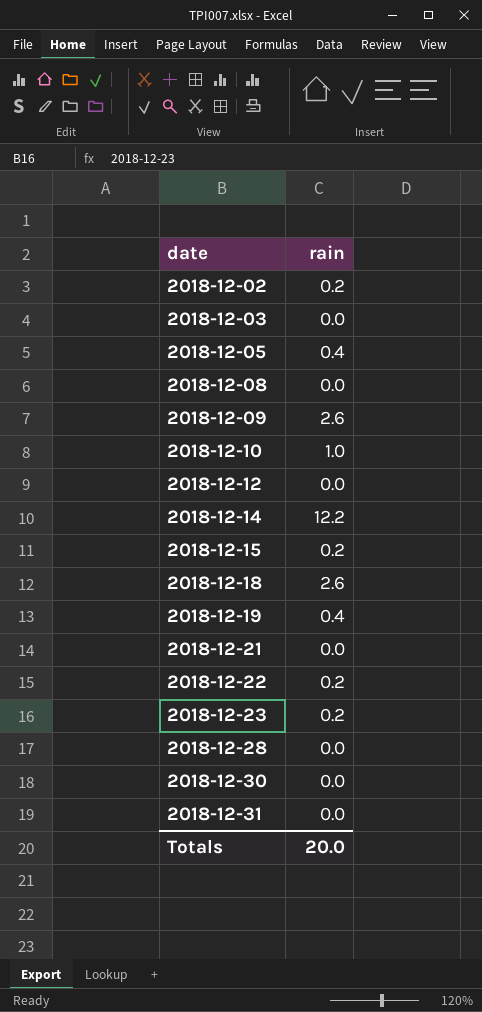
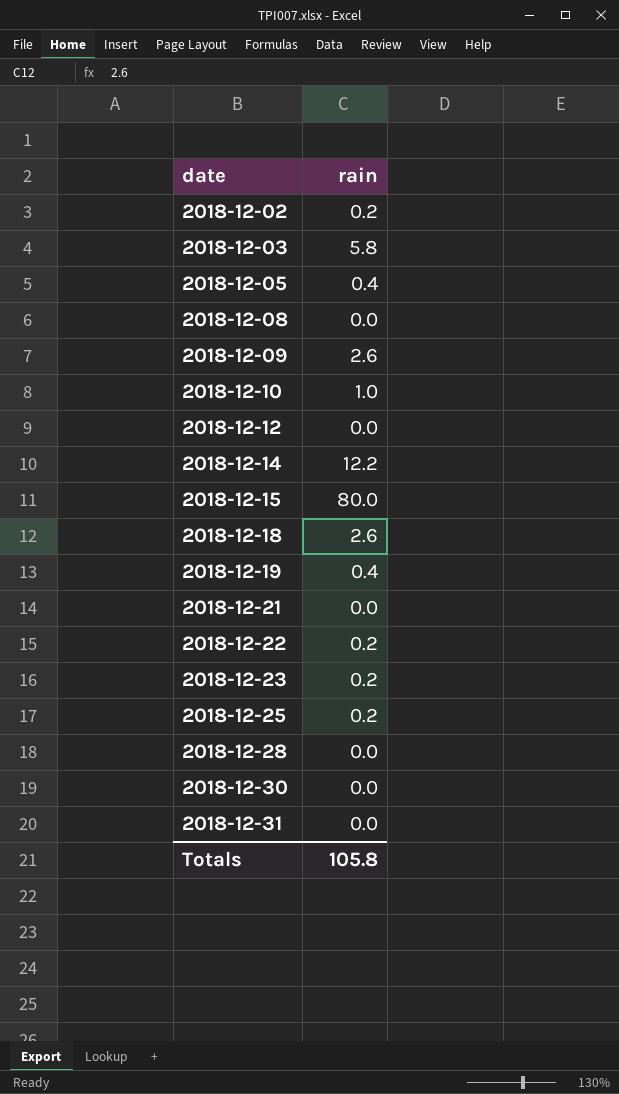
2018-12-03 | rain: 0.0 -> 5.8
2018-12-15 | rain: 0.2 -> 80.0
row 2018-12-25: none -> 0.2
Totals | rain: 20.0 -> 105.8

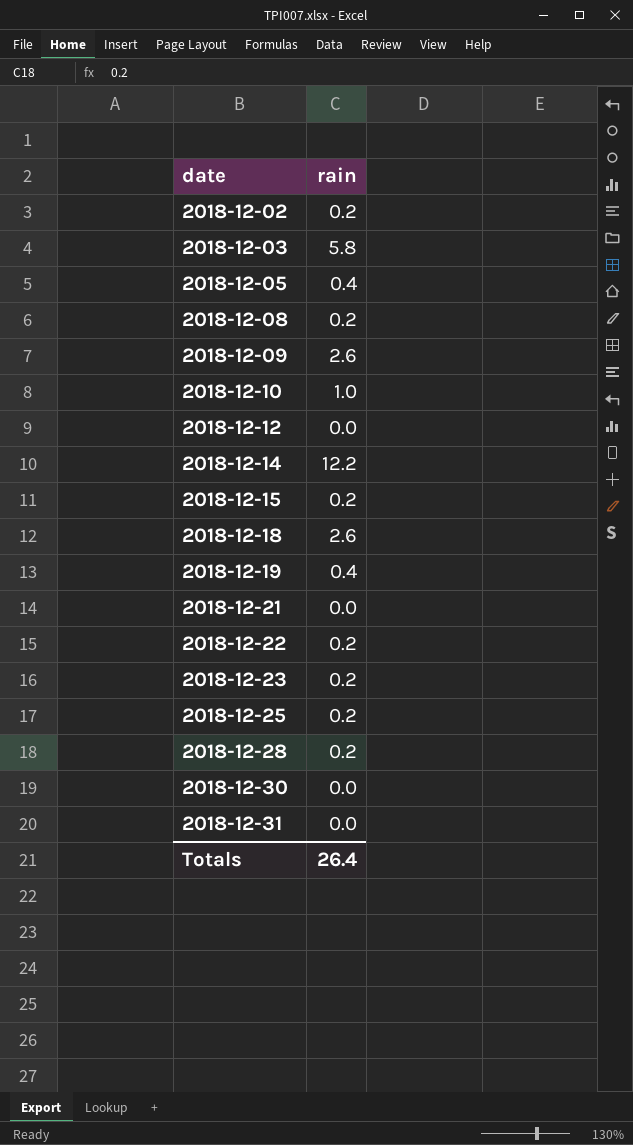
2018-12-08 | rain: 0.0 -> 0.2
2018-12-15 | rain: 80.0 -> 0.2
2018-12-28 | rain: 0.0 -> 0.2
Totals | rain: 105.8 -> 26.4

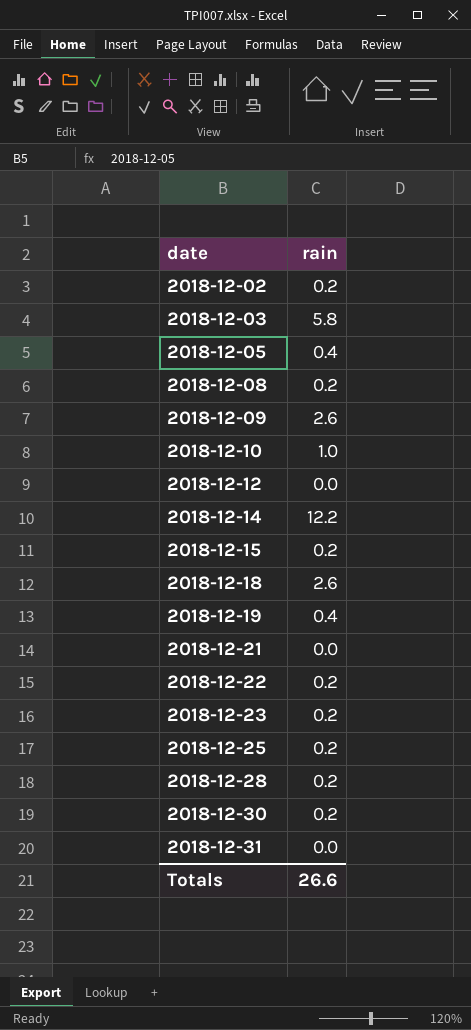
2018-12-30 | rain: 0.0 -> 0.2
Totals | rain: 26.4 -> 26.6

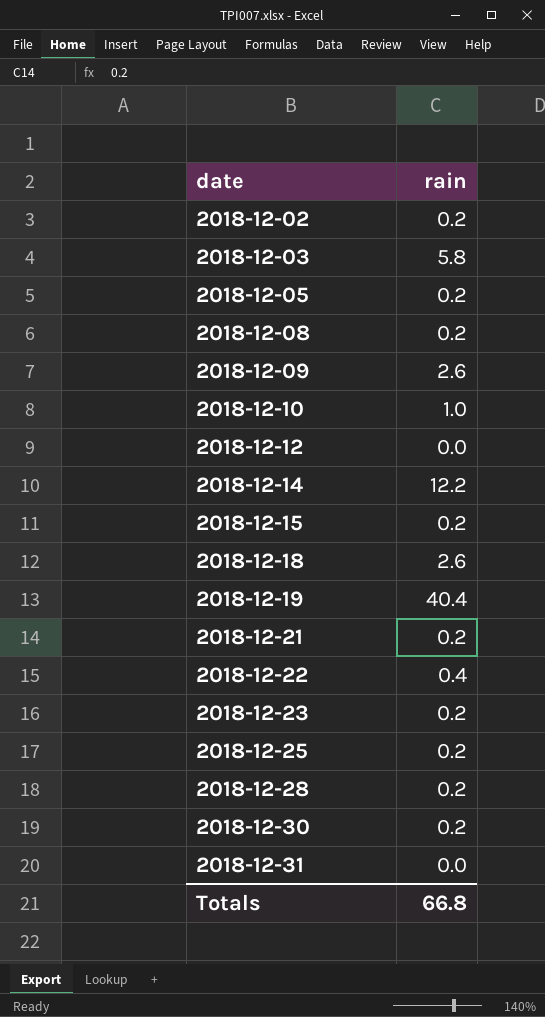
2018-12-05 | rain: 0.4 -> 0.2
2018-12-19 | rain: 0.4 -> 40.4
2018-12-21 | rain: 0.0 -> 0.2
2018-12-22 | rain: 0.2 -> 0.4
Totals | rain: 26.6 -> 66.8

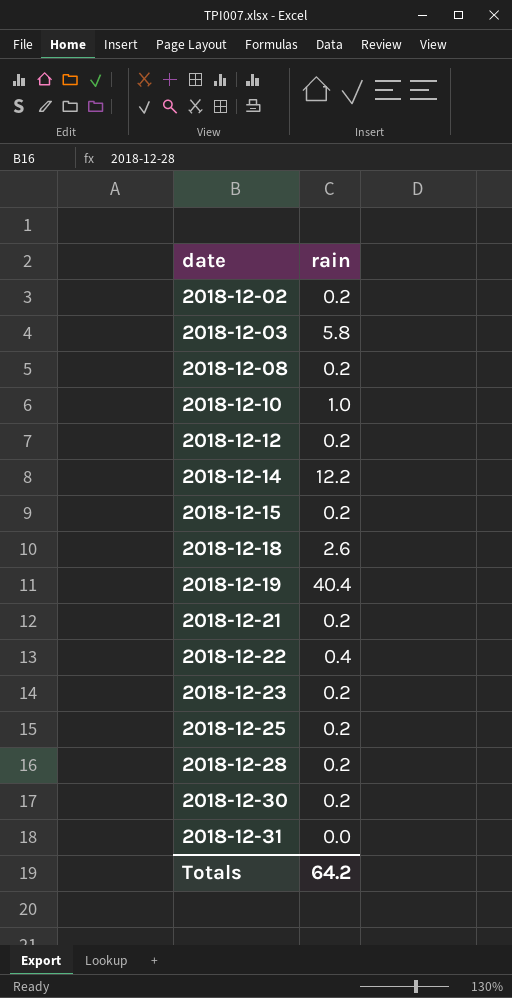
row 2018-12-05: 0.2 -> none
row 2018-12-09: 2.6 -> none
2018-12-12 | rain: 0.0 -> 0.2
Totals | rain: 66.8 -> 64.2

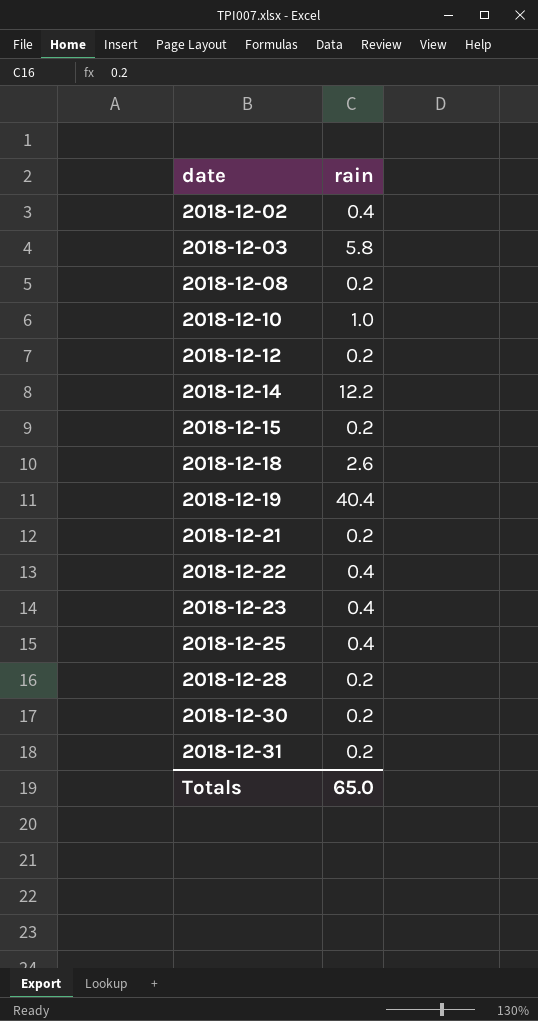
2018-12-02 | rain: 0.2 -> 0.4
2018-12-23 | rain: 0.2 -> 0.4
2018-12-25 | rain: 0.2 -> 0.4
2018-12-31 | rain: 0.0 -> 0.2
Totals | rain: 64.2 -> 65.0

